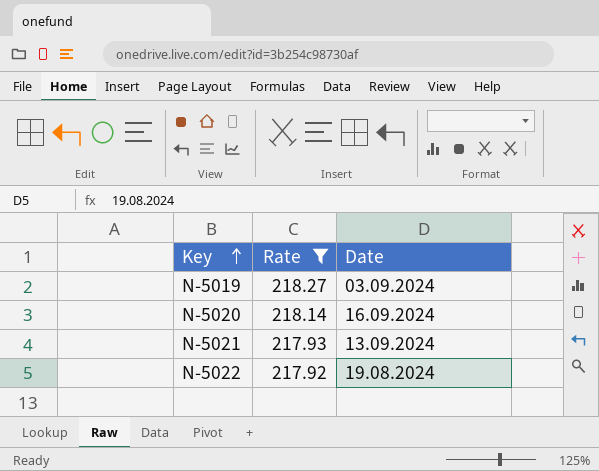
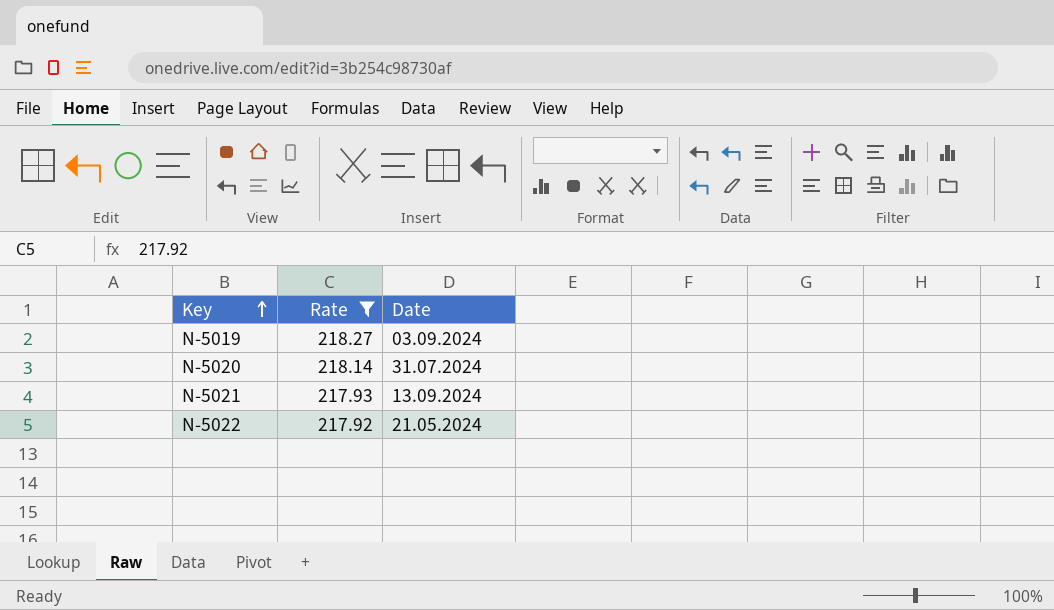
N-5020 | Date: 16.09.2024 -> 31.07.2024
N-5022 | Date: 19.08.2024 -> 21.05.2024

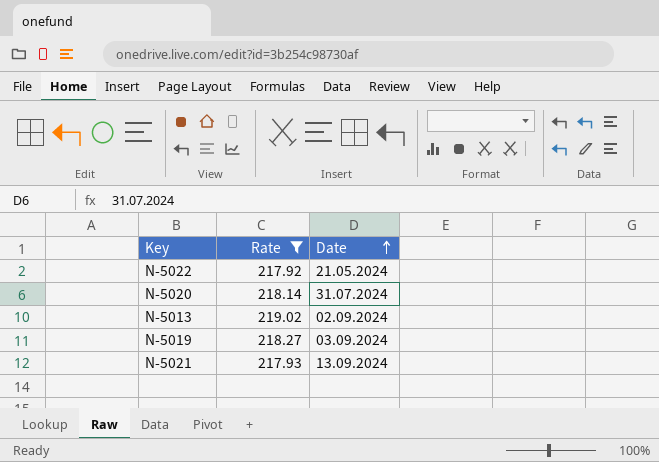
row order: Key ascending -> Date ascending
row N-5013: none -> 219.02 | 02.09.2024

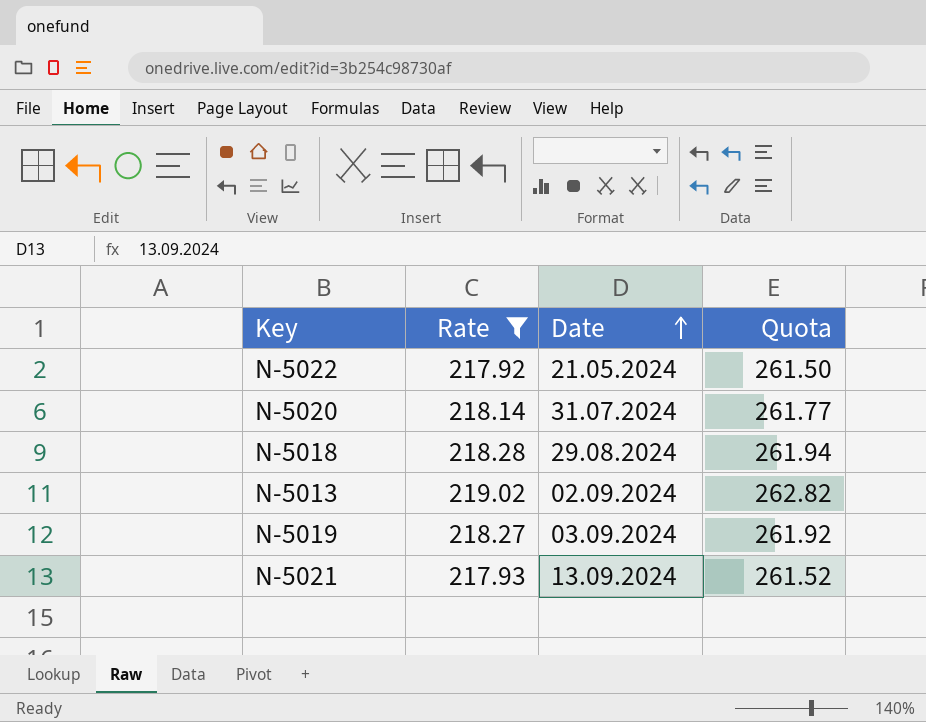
column Quota | formula: none -> [Rate] * 1.2
row N-5018: none -> 218.28 | 29.08.2024 | 261.94

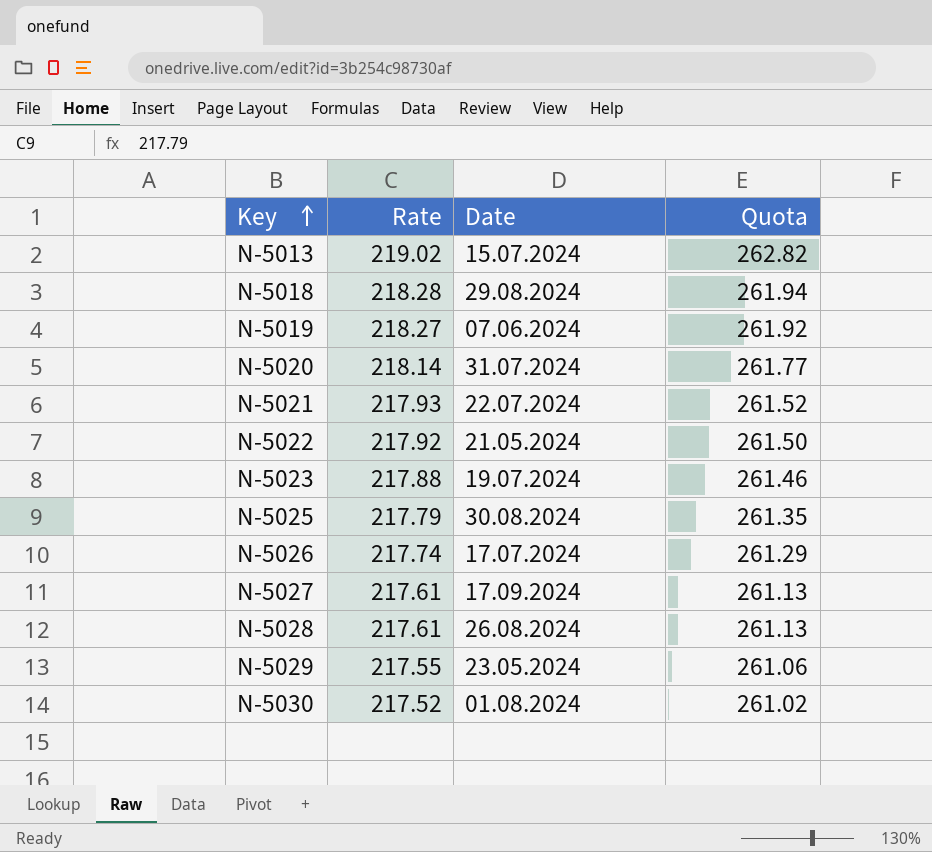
filter: Rate >= 217.92 -> none
row order: Date ascending -> Key ascending
N-5013 | Date: 02.09.2024 -> 15.07.2024
N-5019 | Date: 03.09.2024 -> 07.06.2024
N-5021 | Date: 13.09.2024 -> 22.07.2024

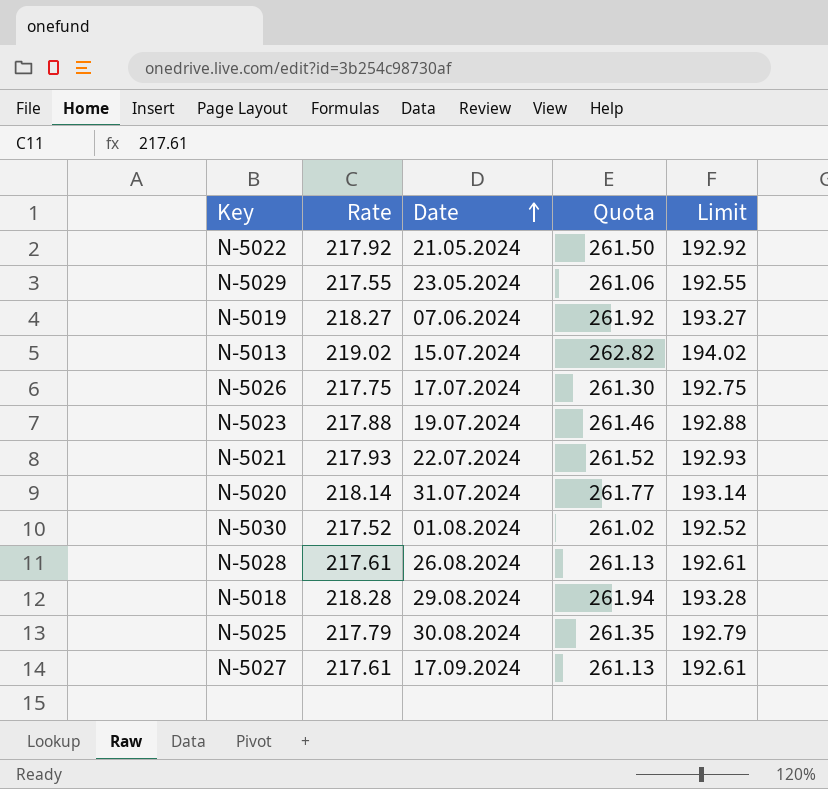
row order: Key ascending -> Date ascending
column Limit | formula: none -> [Rate] - 25
N-5026 | Rate: 217.74 -> 217.75
N-5026 | Quota: 261.29 -> 261.30

